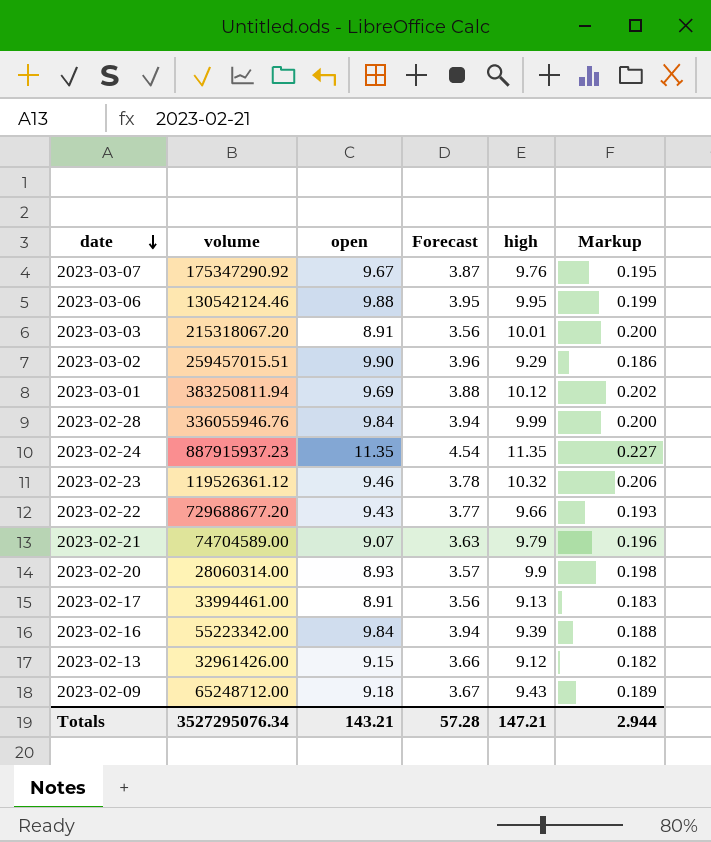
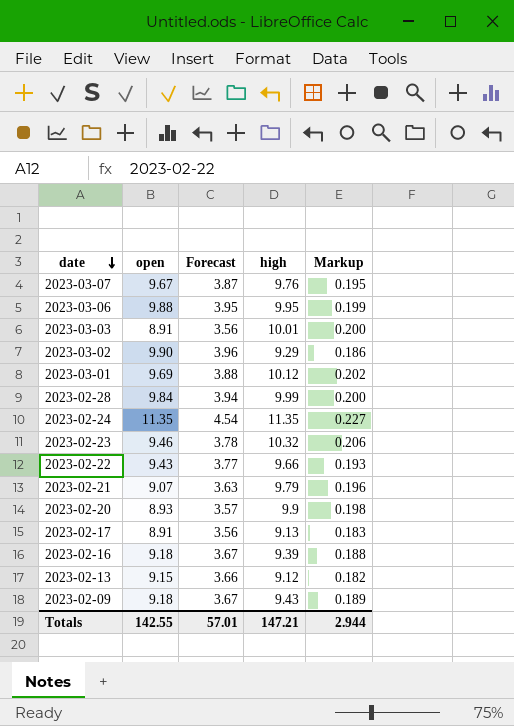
column volume | position: 2 -> none
2023-02-16 | open: 9.84 -> 9.18
2023-02-16 | Forecast: 3.94 -> 3.67
Totals | open: 143.21 -> 142.55
Totals | Forecast: 57.28 -> 57.01

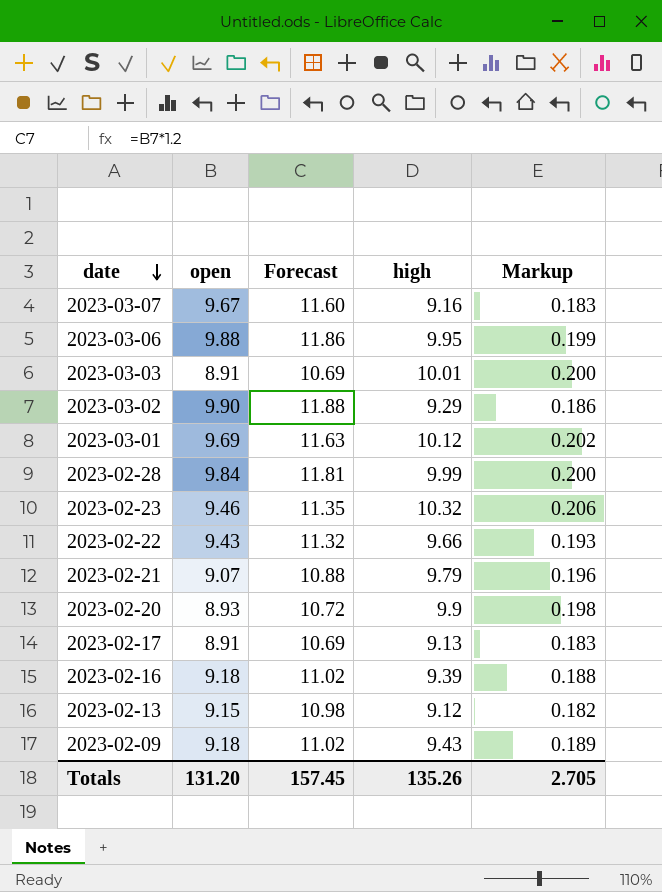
column Forecast | formula: [open] * 0.4 -> [open] * 1.2
row 2023-02-24: 11.35 | 4.54 | 11.35 | 0.227 -> none
2023-03-07 | high: 9.76 -> 9.16
2023-03-07 | Markup: 0.195 -> 0.183
Totals | open: 142.55 -> 131.20
Totals | Forecast: 57.01 -> 157.45
Totals | high: 147.21 -> 135.26
Totals | Markup: 2.944 -> 2.705

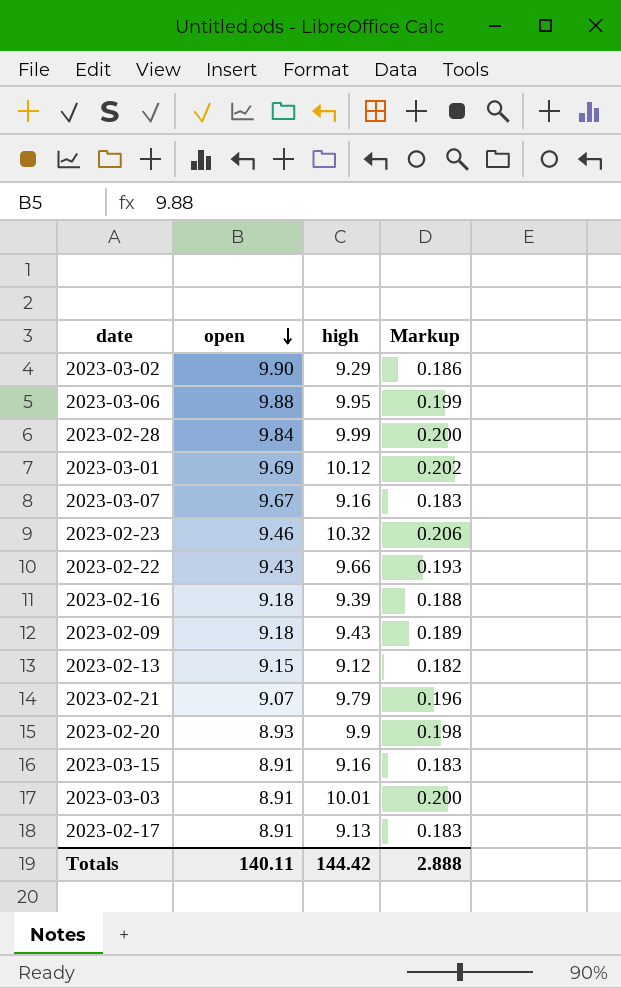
row order: date descending -> open descending
column Forecast | formula: [open] * 1.2 -> none
row 2023-03-15: none -> 8.91 | 9.16 | 0.183
Totals | open: 131.20 -> 140.11
Totals | high: 135.26 -> 144.42
Totals | Markup: 2.705 -> 2.888

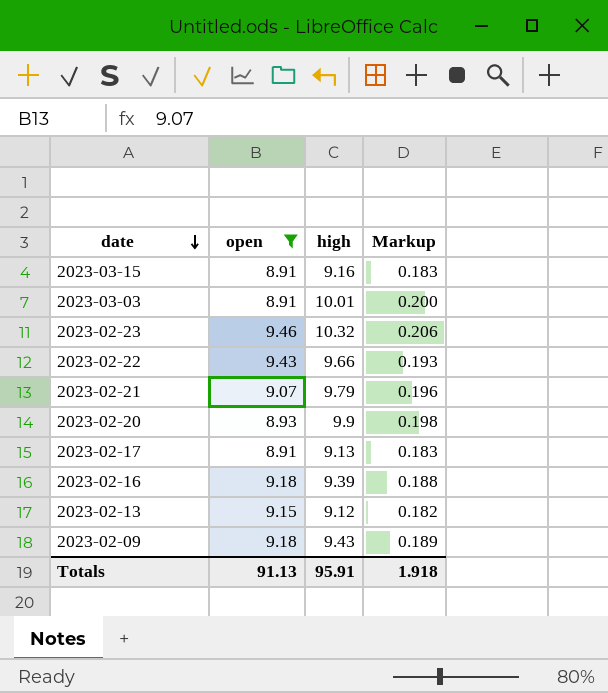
filter: none -> open <= 9.46
row order: open descending -> date descending
Totals | open: 140.11 -> 91.13
Totals | high: 144.42 -> 95.91
Totals | Markup: 2.888 -> 1.918

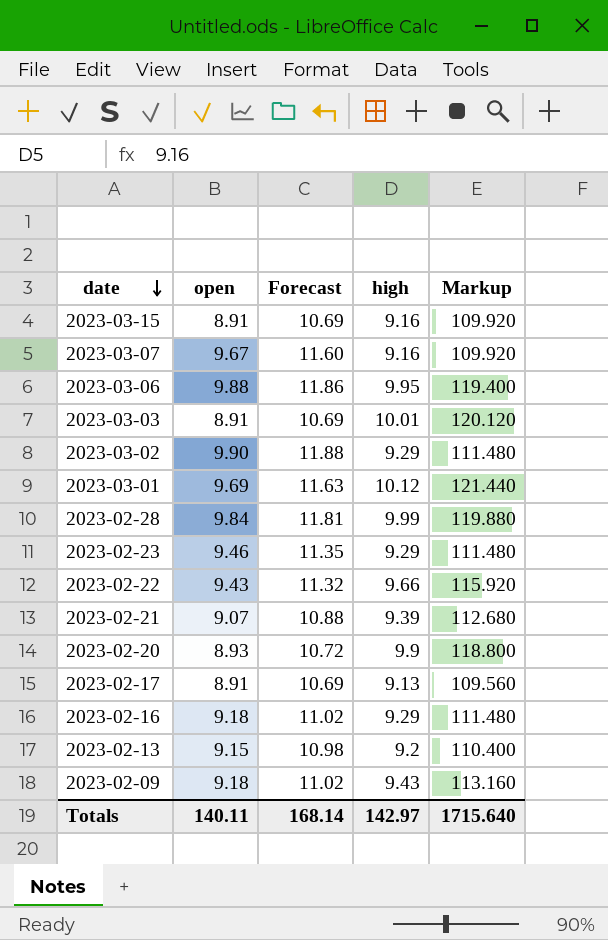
filter: open <= 9.46 -> none
column Forecast | formula: none -> [open] * 1.2
column Markup | formula: [high] * 0.02 -> [high] * 12
2023-02-23 | high: 10.32 -> 9.29
2023-02-21 | high: 9.79 -> 9.39
2023-02-16 | high: 9.39 -> 9.29
2023-02-13 | high: 9.12 -> 9.2
Totals | open: 91.13 -> 140.11
Totals | high: 95.91 -> 142.97
Totals | Markup: 1.918 -> 1715.640

